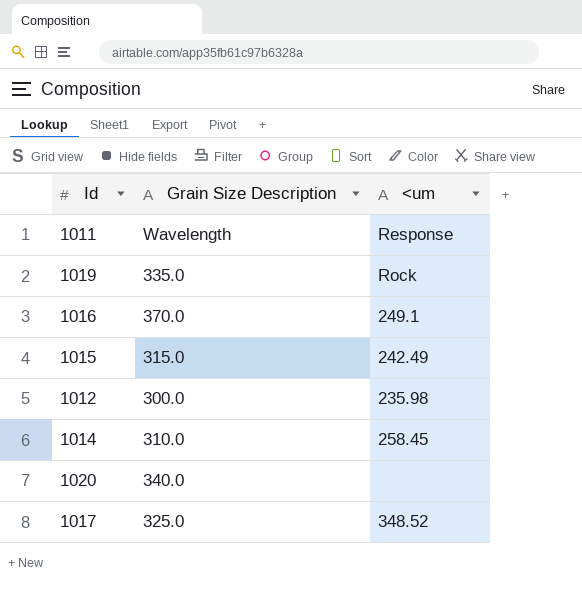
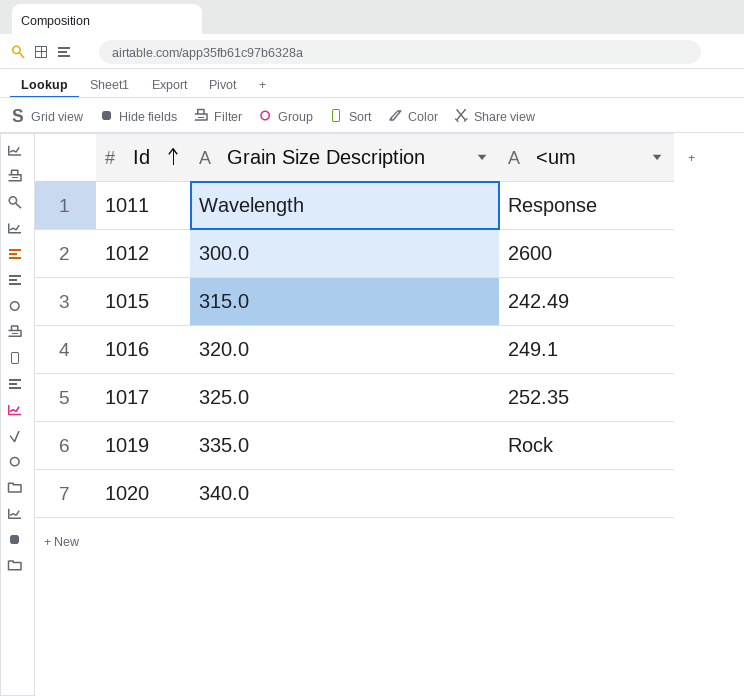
row order: none -> Id ascending
row 1014: 310.0 | 258.45 -> none
1012 | <um: 235.98 -> 2600
1016 | Grain Size Description: 370.0 -> 320.0
1017 | <um: 348.52 -> 252.35

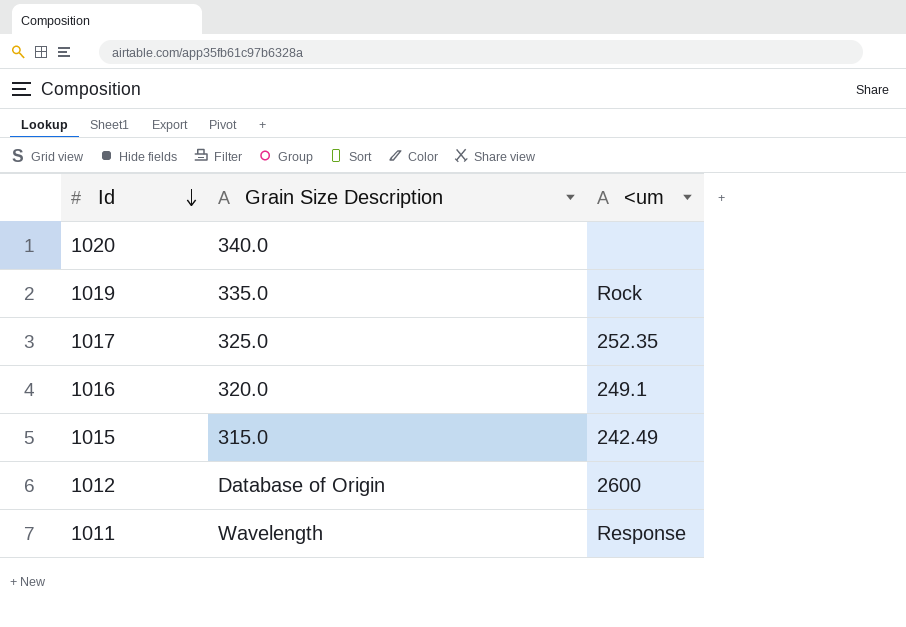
row order: Id ascending -> Id descending
1012 | Grain Size Description: 300.0 -> Database of Origin

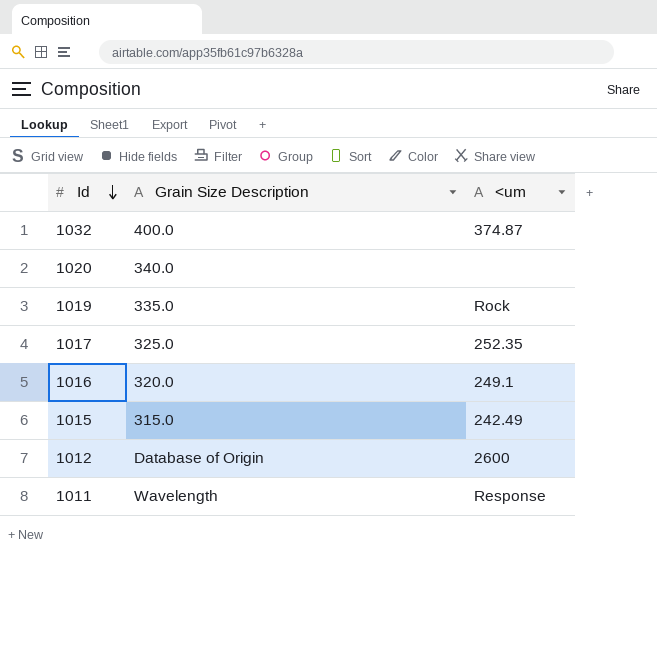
row 1032: none -> 400.0 | 374.87

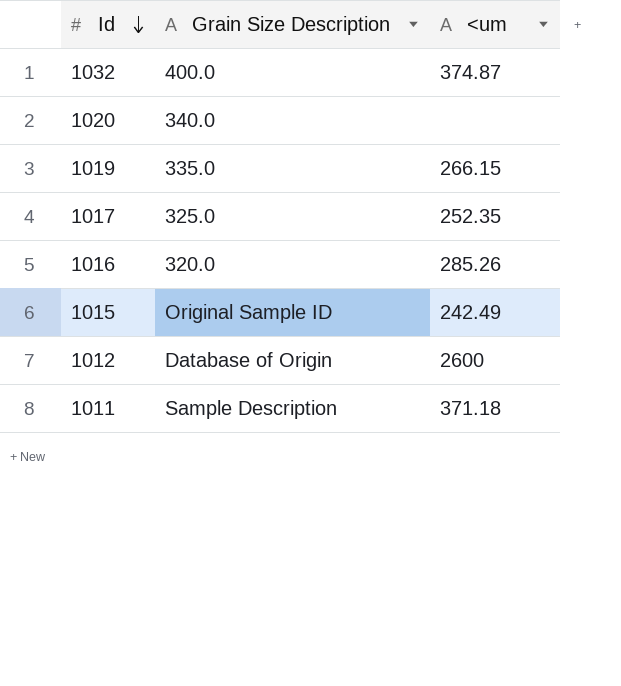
1019 | <um: Rock -> 266.15
1016 | <um: 249.1 -> 285.26
1015 | Grain Size Description: 315.0 -> Original Sample ID
1011 | Grain Size Description: Wavelength -> Sample Description
1011 | <um: Response -> 371.18

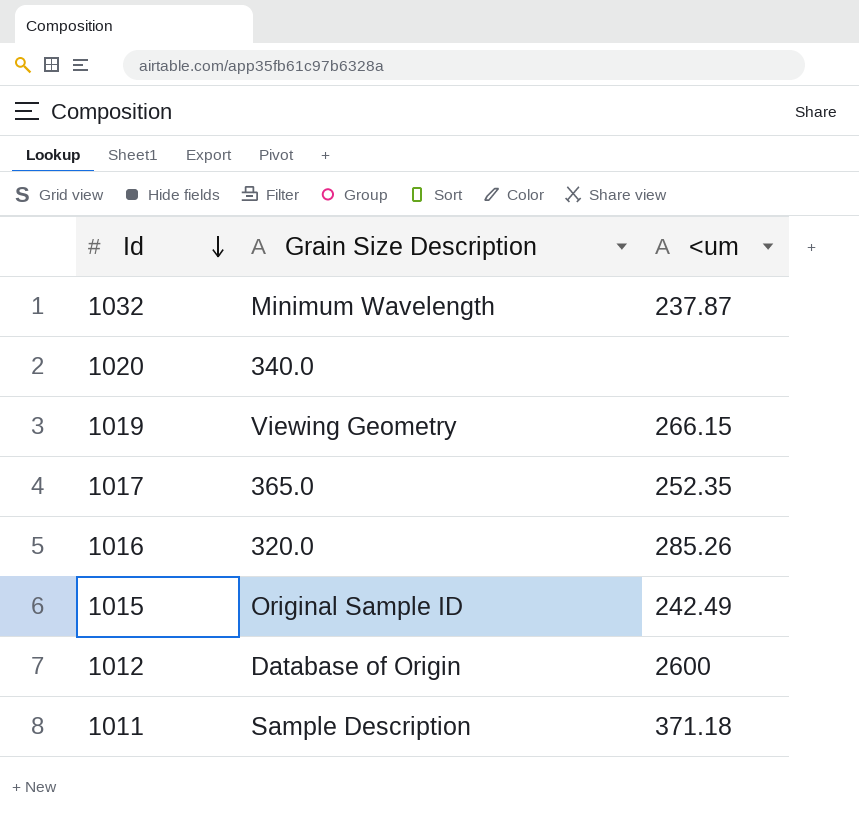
1032 | Grain Size Description: 400.0 -> Minimum Wavelength
1032 | <um: 374.87 -> 237.87
1019 | Grain Size Description: 335.0 -> Viewing Geometry
1017 | Grain Size Description: 325.0 -> 365.0

